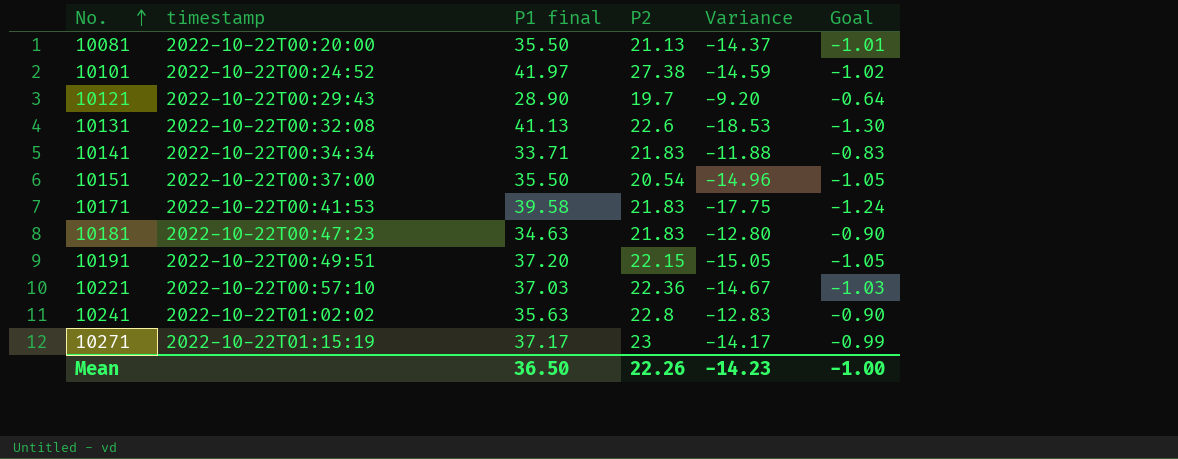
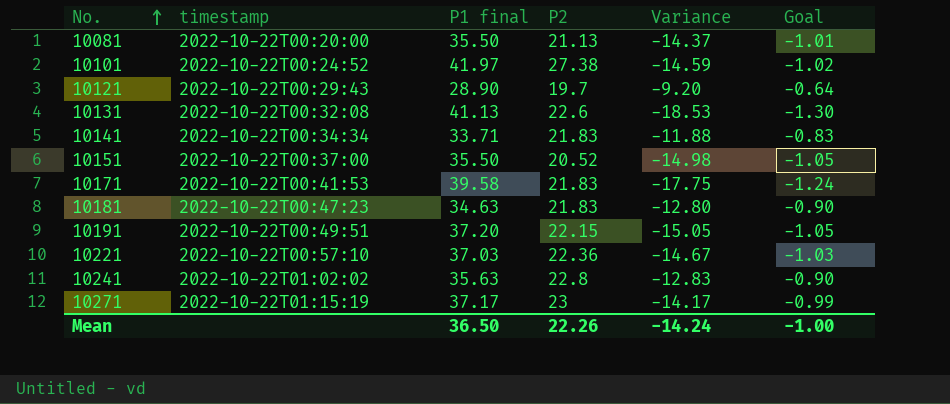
10151 | P2: 20.54 -> 20.52
10151 | Variance: -14.96 -> -14.98
Mean | Variance: -14.23 -> -14.24

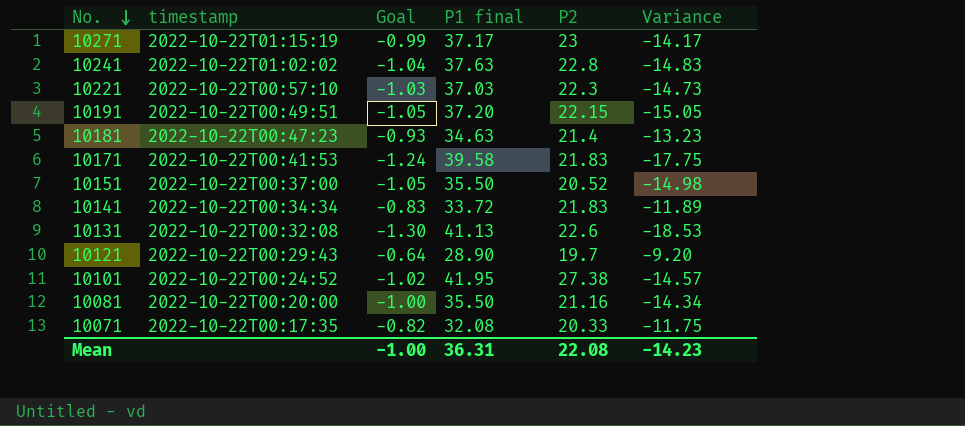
row order: No. ascending -> No. descending
column Goal | position: 6 -> 3
10241 | Goal: -0.90 -> -1.04
10241 | P1 final: 35.63 -> 37.63
10241 | Variance: -12.83 -> -14.83
10221 | P2: 22.36 -> 22.3
10221 | Variance: -14.67 -> -14.73
10181 | Goal: -0.90 -> -0.93
10181 | P2: 21.83 -> 21.4
10181 | Variance: -12.80 -> -13.23
10141 | P1 final: 33.71 -> 33.72
10141 | Variance: -11.88 -> -11.89
10101 | P1 final: 41.97 -> 41.95
10101 | Variance: -14.59 -> -14.57
10081 | Goal: -1.01 -> -1.00
10081 | P2: 21.13 -> 21.16
10081 | Variance: -14.37 -> -14.34
row 10071: none -> 2022-10-22T00:17:35 | -0.82 | 32.08 | 20.33 | -11.75
Mean | P1 final: 36.50 -> 36.31
Mean | P2: 22.26 -> 22.08
Mean | Variance: -14.24 -> -14.23

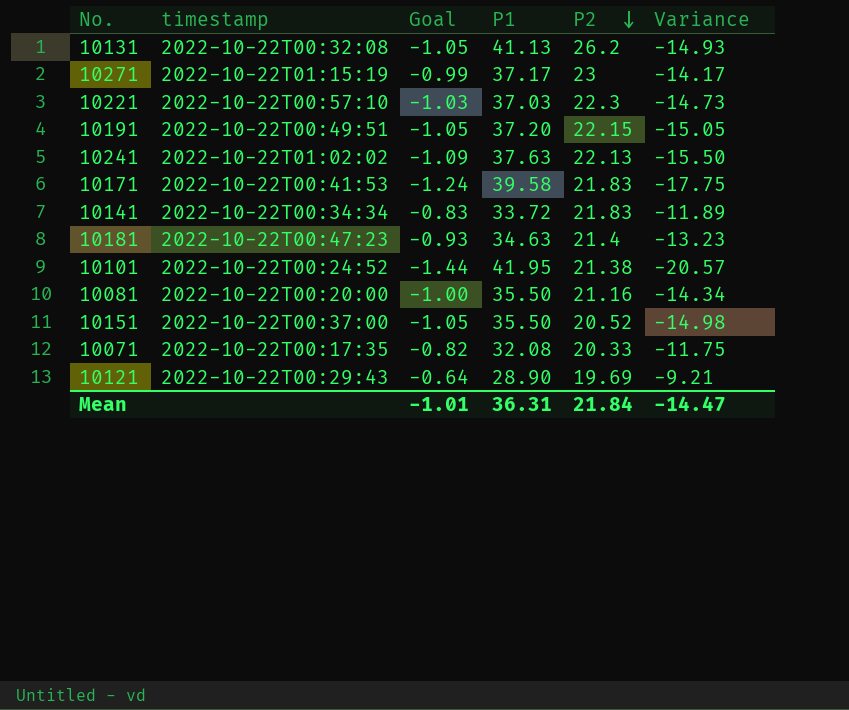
row order: No. descending -> P2 descending
column name: P1 final -> P1
10131 | Goal: -1.30 -> -1.05
10131 | P2: 22.6 -> 26.2
10131 | Variance: -18.53 -> -14.93
10241 | Goal: -1.04 -> -1.09
10241 | P2: 22.8 -> 22.13
10241 | Variance: -14.83 -> -15.50
10101 | Goal: -1.02 -> -1.44
10101 | P2: 27.38 -> 21.38
10101 | Variance: -14.57 -> -20.57
10121 | P2: 19.7 -> 19.69
10121 | Variance: -9.20 -> -9.21
Mean | Goal: -1.00 -> -1.01
Mean | P2: 22.08 -> 21.84
Mean | Variance: -14.23 -> -14.47

